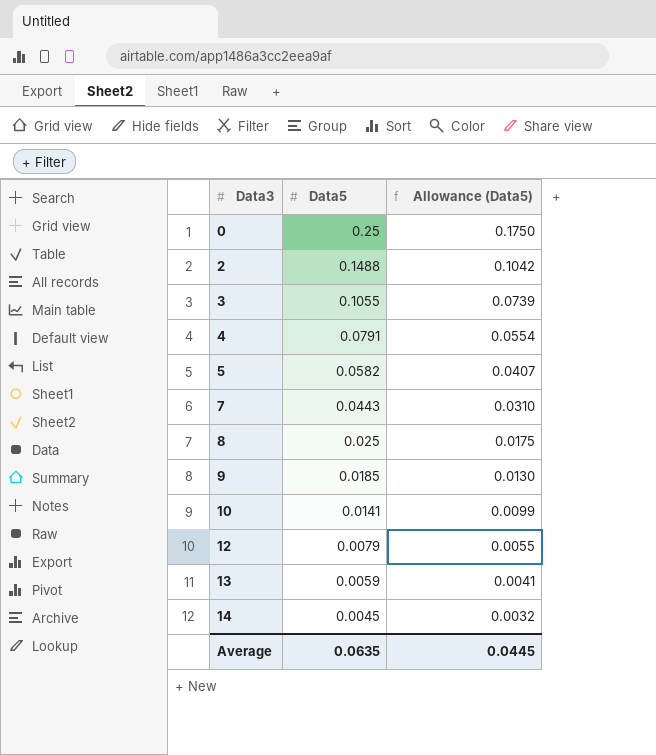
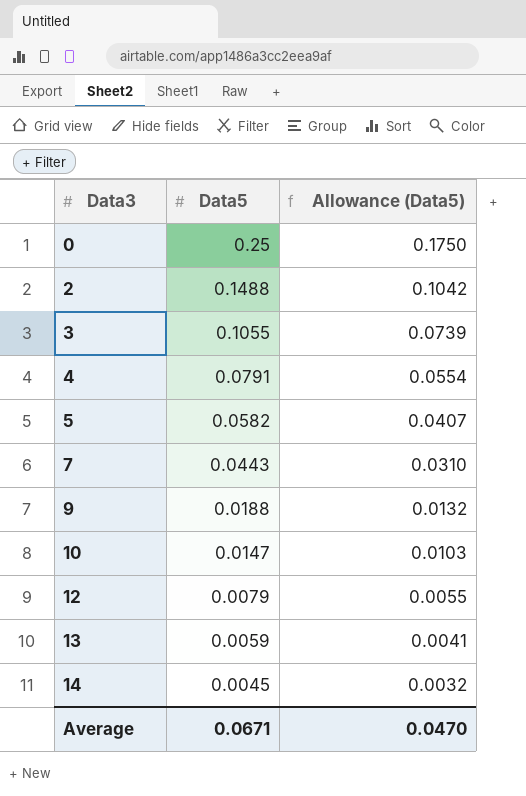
row 8: 0.025 | 0.0175 -> none
9 | Data5: 0.0185 -> 0.0188
9 | Allowance (Data5): 0.0130 -> 0.0132
10 | Data5: 0.0141 -> 0.0147
10 | Allowance (Data5): 0.0099 -> 0.0103
Average | Data5: 0.0635 -> 0.0671
Average | Allowance (Data5): 0.0445 -> 0.0470

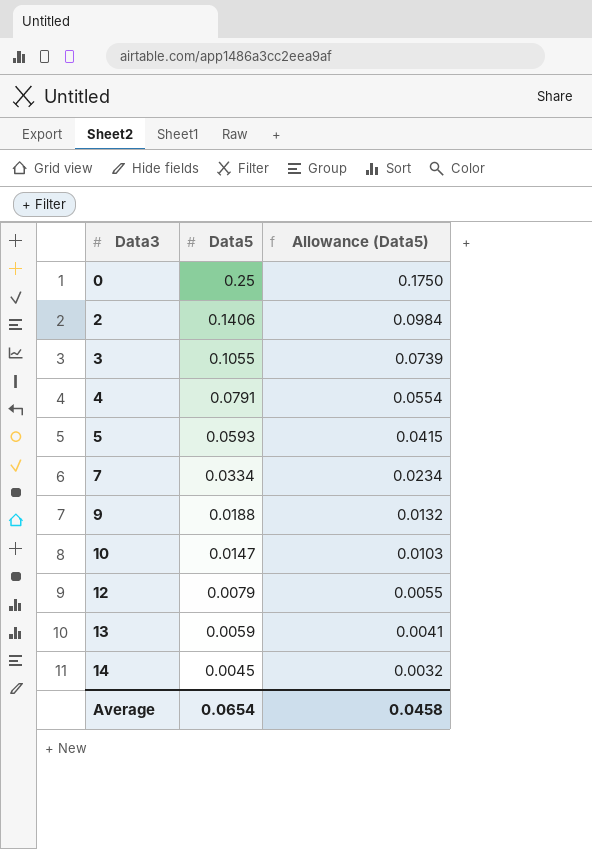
2 | Data5: 0.1488 -> 0.1406
2 | Allowance (Data5): 0.1042 -> 0.0984
5 | Data5: 0.0582 -> 0.0593
5 | Allowance (Data5): 0.0407 -> 0.0415
7 | Data5: 0.0443 -> 0.0334
7 | Allowance (Data5): 0.0310 -> 0.0234
Average | Data5: 0.0671 -> 0.0654
Average | Allowance (Data5): 0.0470 -> 0.0458

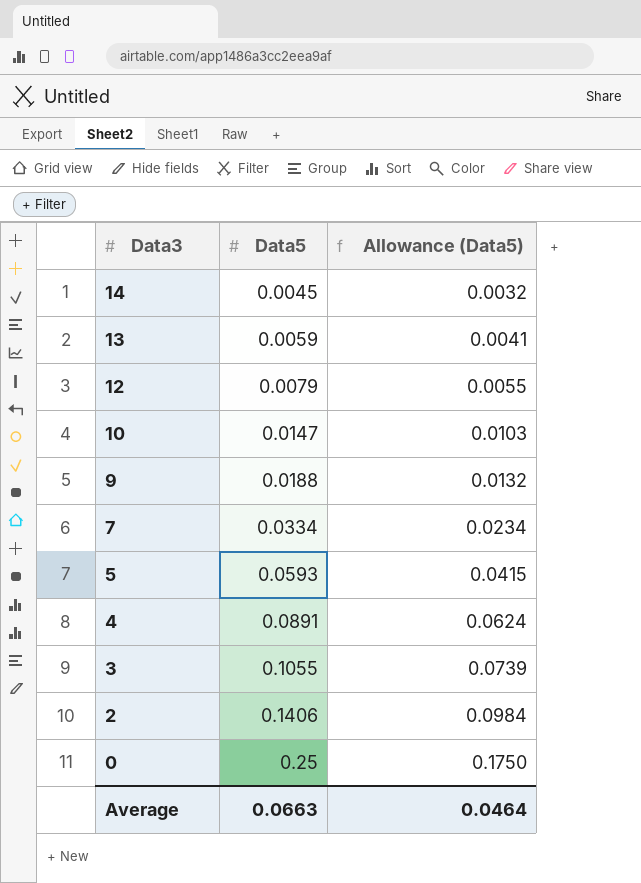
row order: Data3 ascending -> Data3 descending
4 | Data5: 0.0791 -> 0.0891
4 | Allowance (Data5): 0.0554 -> 0.0624
Average | Data5: 0.0654 -> 0.0663
Average | Allowance (Data5): 0.0458 -> 0.0464

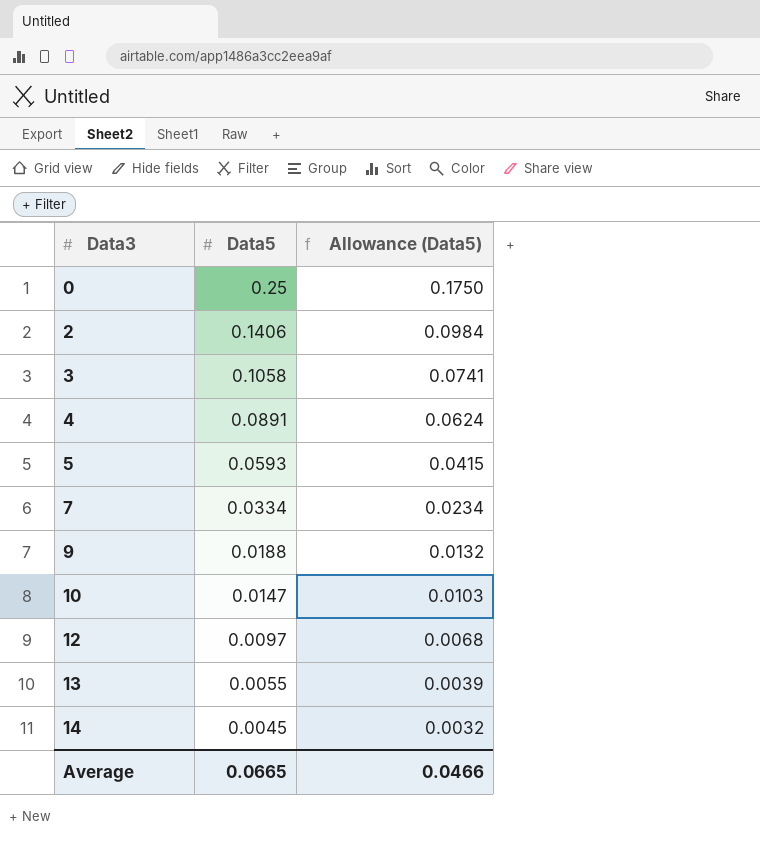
row order: Data3 descending -> Data3 ascending
3 | Data5: 0.1055 -> 0.1058
3 | Allowance (Data5): 0.0739 -> 0.0741
12 | Data5: 0.0079 -> 0.0097
12 | Allowance (Data5): 0.0055 -> 0.0068
13 | Data5: 0.0059 -> 0.0055
13 | Allowance (Data5): 0.0041 -> 0.0039
Average | Data5: 0.0663 -> 0.0665
Average | Allowance (Data5): 0.0464 -> 0.0466

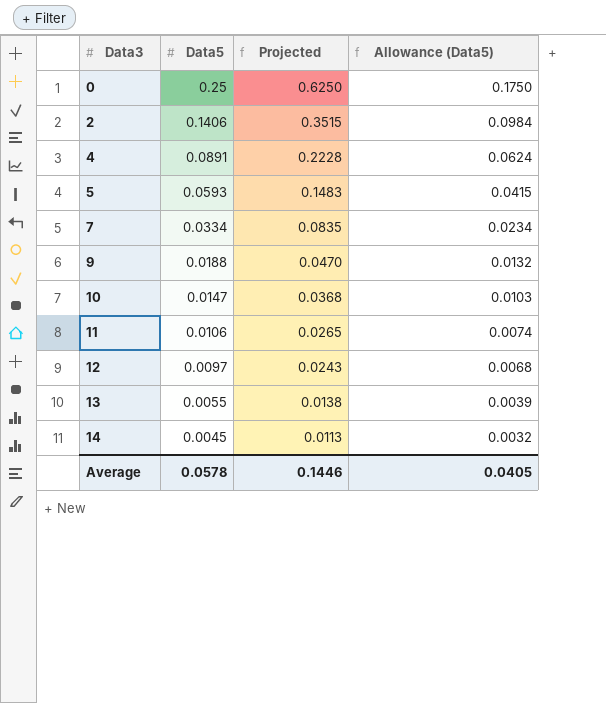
column Projected | formula: none -> [Data5] * 2.5
row 3: 0.1058 | 0.0741 -> none
row 11: none -> 0.0106 | 0.0265 | 0.0074
Average | Data5: 0.0665 -> 0.0578
Average | Allowance (Data5): 0.0466 -> 0.0405

